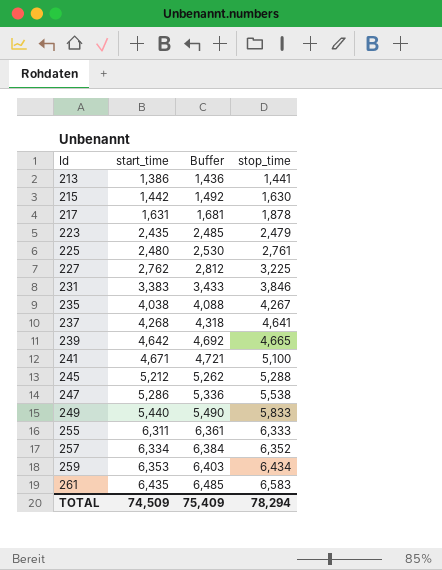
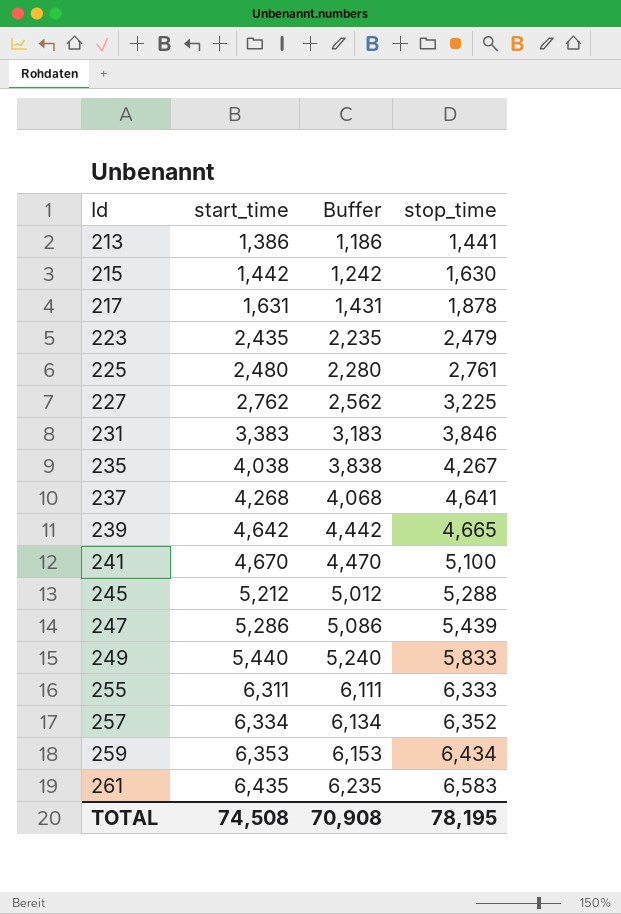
column Buffer | formula: [start_time] + 50 -> [start_time] - 200
241 | start_time: 4,671 -> 4,670
247 | stop_time: 5,538 -> 5,439
TOTAL | start_time: 74,509 -> 74,508
TOTAL | Buffer: 75,409 -> 70,908
TOTAL | stop_time: 78,294 -> 78,195

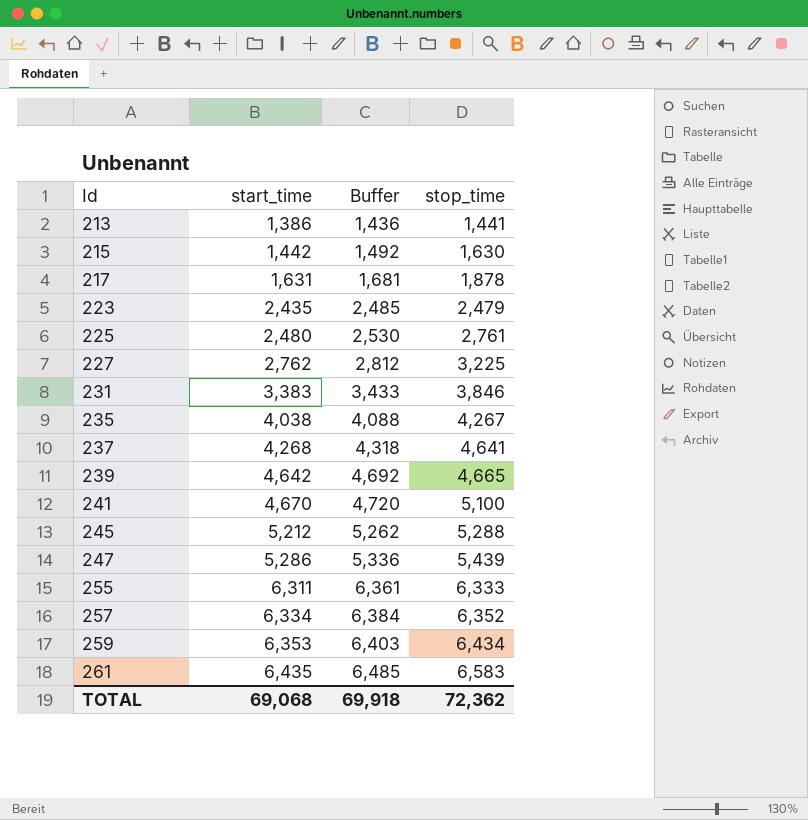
column Buffer | formula: [start_time] - 200 -> [start_time] + 50
row 249: 5,440 | 5,240 | 5,833 -> none
TOTAL | start_time: 74,508 -> 69,068
TOTAL | Buffer: 70,908 -> 69,918
TOTAL | stop_time: 78,195 -> 72,362

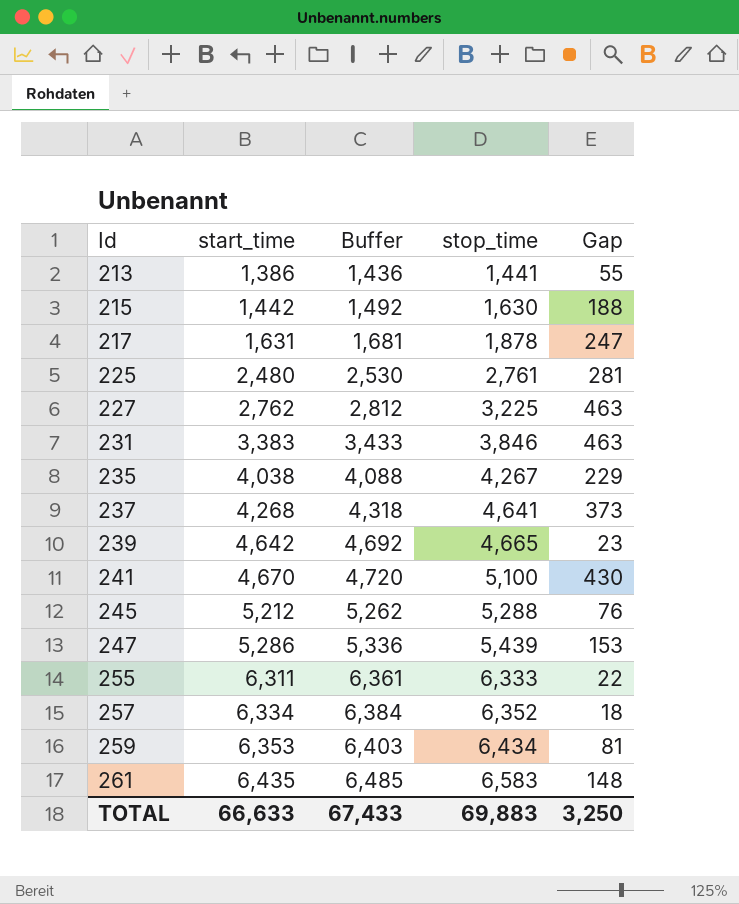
column Gap | formula: none -> [stop_time] - [start_time]
row 223: 2,435 | 2,485 | 2,479 -> none
TOTAL | start_time: 69,068 -> 66,633
TOTAL | Buffer: 69,918 -> 67,433
TOTAL | stop_time: 72,362 -> 69,883

